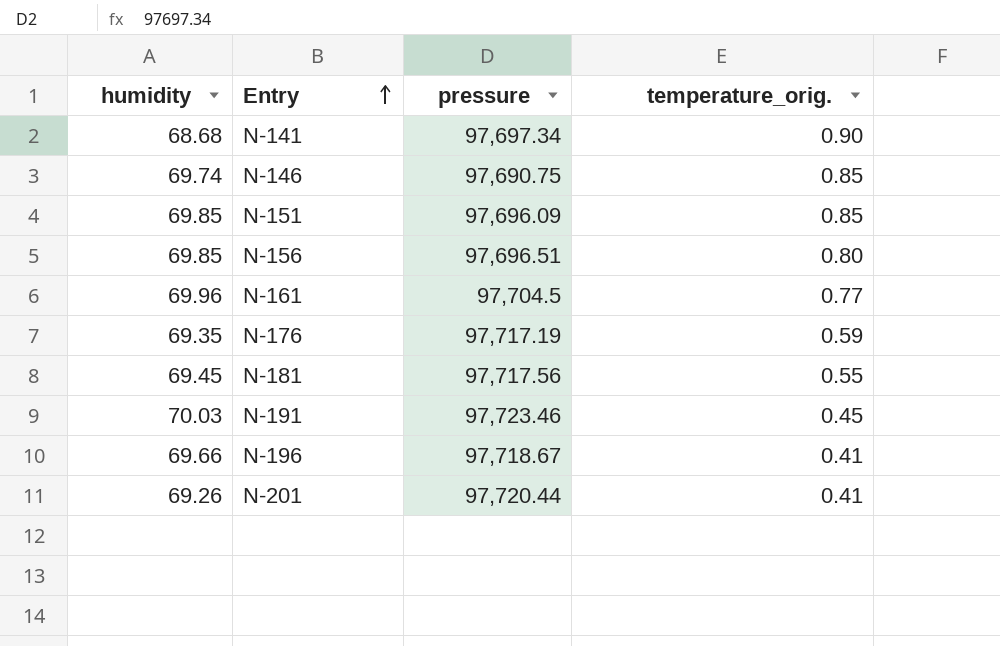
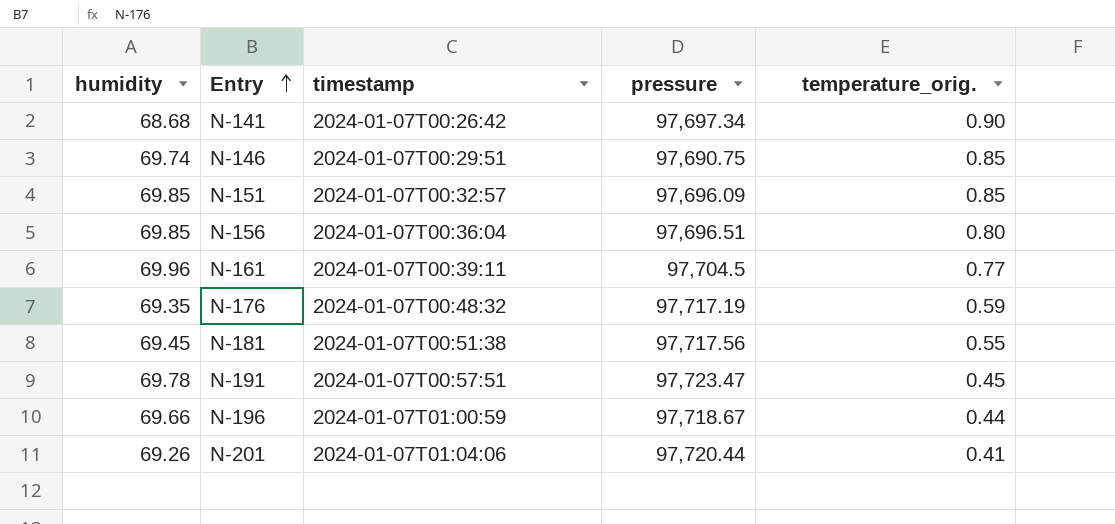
column timestamp | position: none -> 3
N-191 | humidity: 70.03 -> 69.78
N-191 | pressure: 97,723.46 -> 97,723.47
N-196 | temperature_orig.: 0.41 -> 0.44

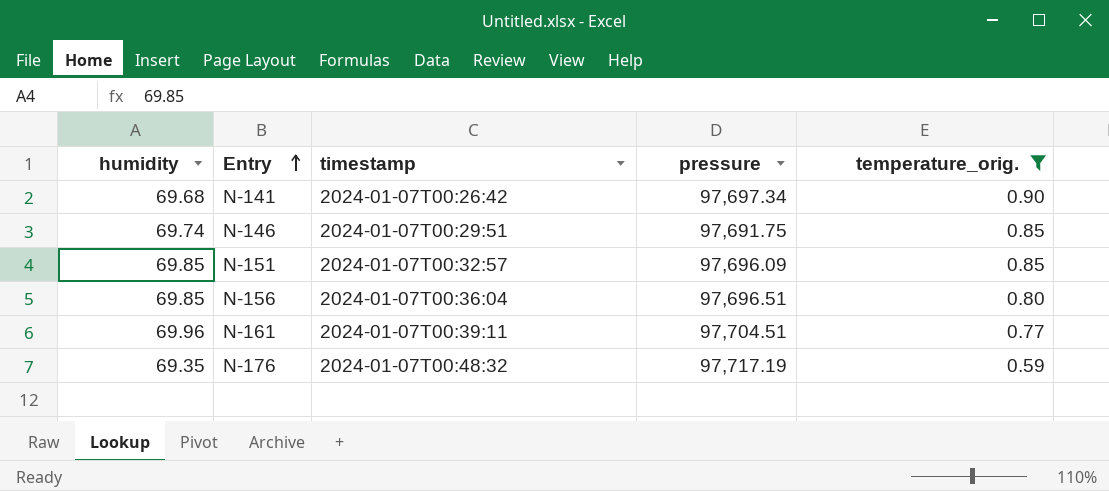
filter: none -> temperature_orig. >= 0.59
N-141 | humidity: 68.68 -> 69.68
N-146 | pressure: 97,690.75 -> 97,691.75
N-161 | pressure: 97,704.5 -> 97,704.51

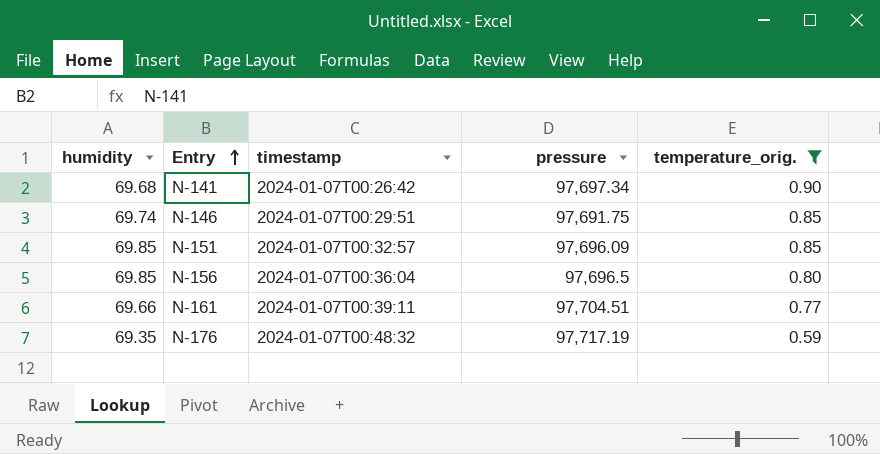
N-156 | pressure: 97,696.51 -> 97,696.5
N-161 | humidity: 69.96 -> 69.66

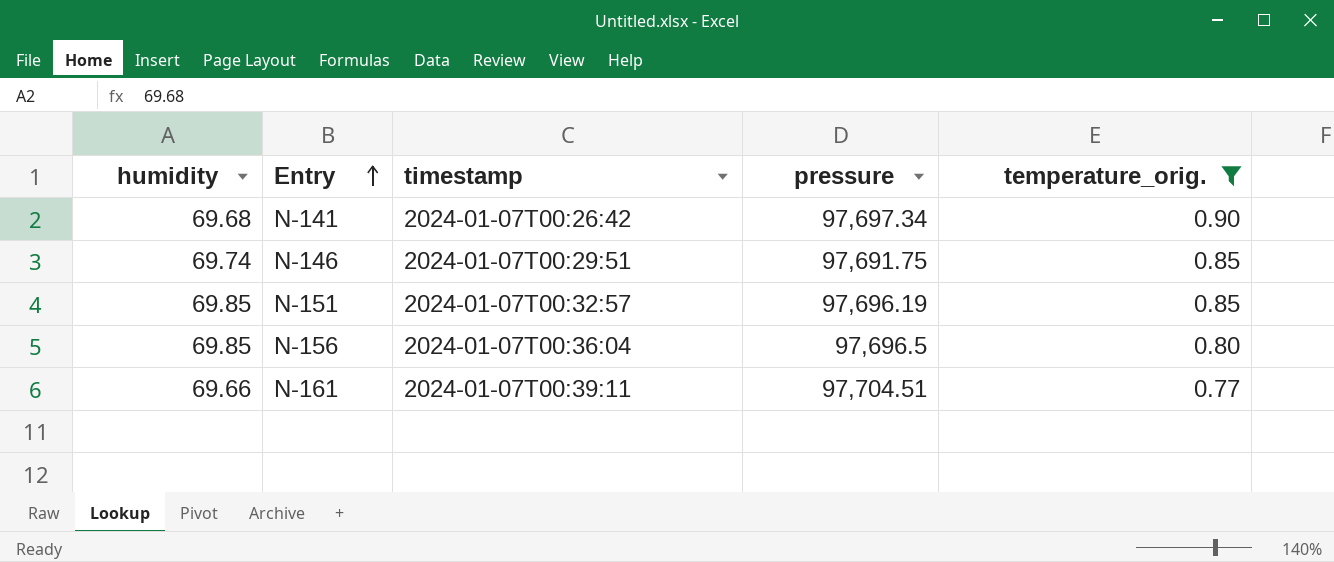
row N-176: 69.35 | 2024-01-07T00:48:32 | 97,717.19 | 0.59 -> none
N-151 | pressure: 97,696.09 -> 97,696.19

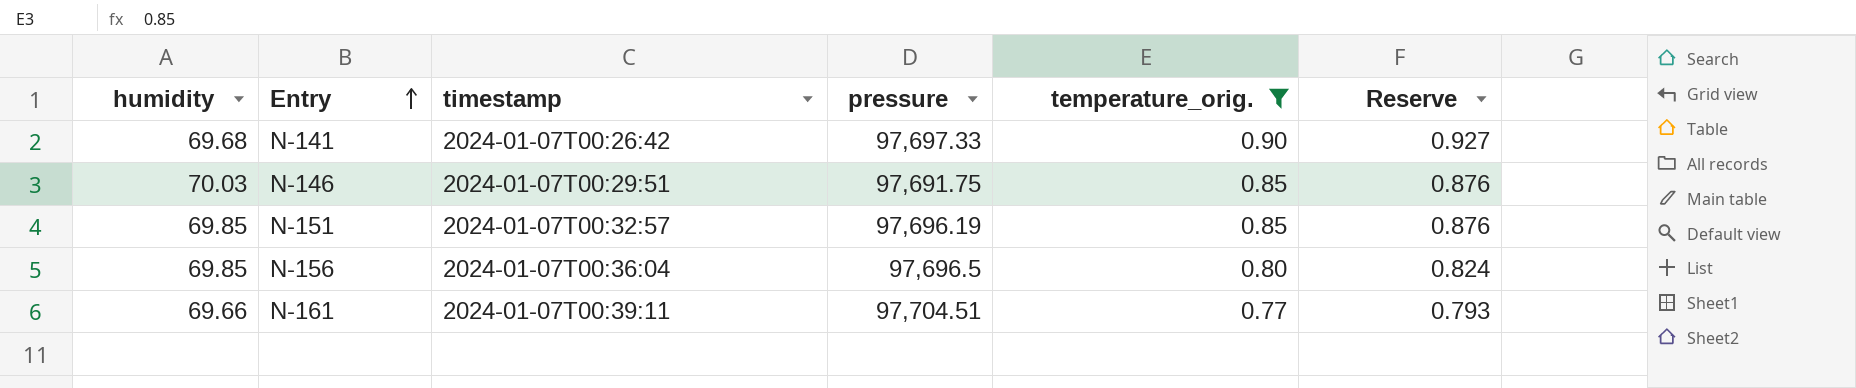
column Reserve | formula: none -> [temperature_orig.] * 1.03
N-141 | pressure: 97,697.34 -> 97,697.33
N-146 | humidity: 69.74 -> 70.03

